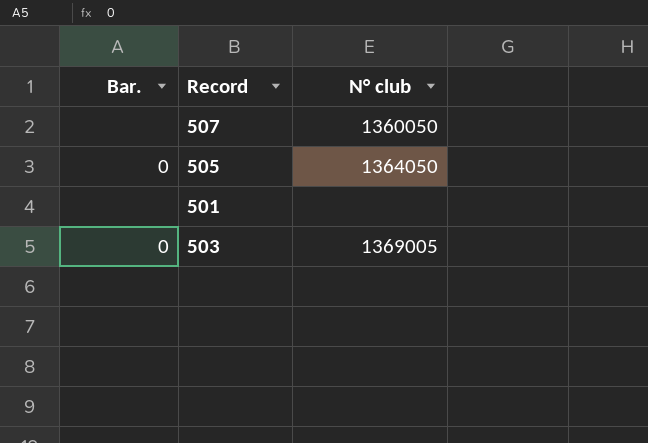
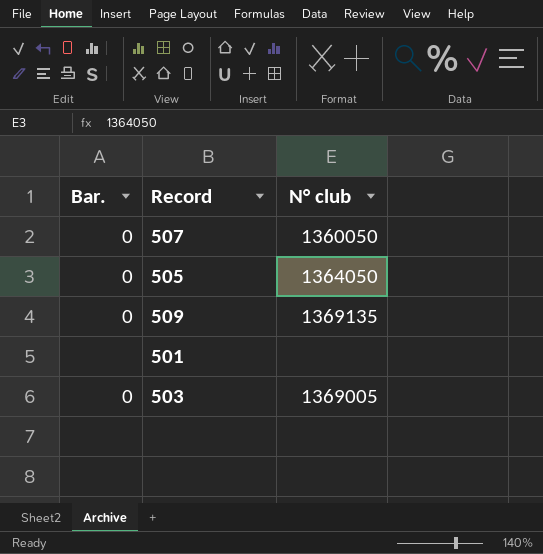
507 | Bar.: none -> 0
row 509: none -> 0 | 1369135

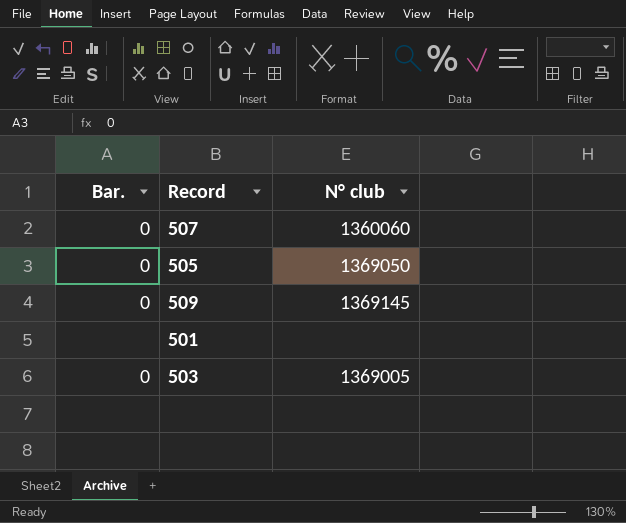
507 | N° club: 1360050 -> 1360060
505 | N° club: 1364050 -> 1369050
509 | N° club: 1369135 -> 1369145

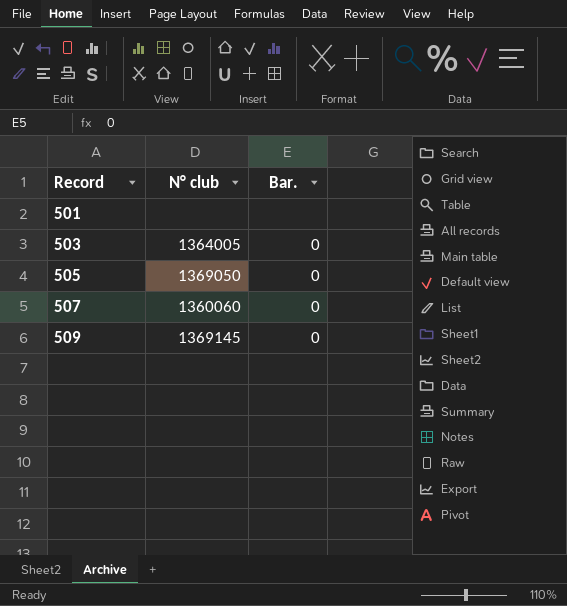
row order: none -> Record ascending
column Bar. | position: 1 -> 3
503 | N° club: 1369005 -> 1364005

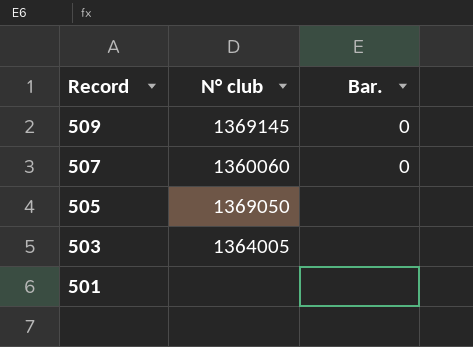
row order: Record ascending -> Record descending
505 | Bar.: 0 -> none
503 | Bar.: 0 -> none

